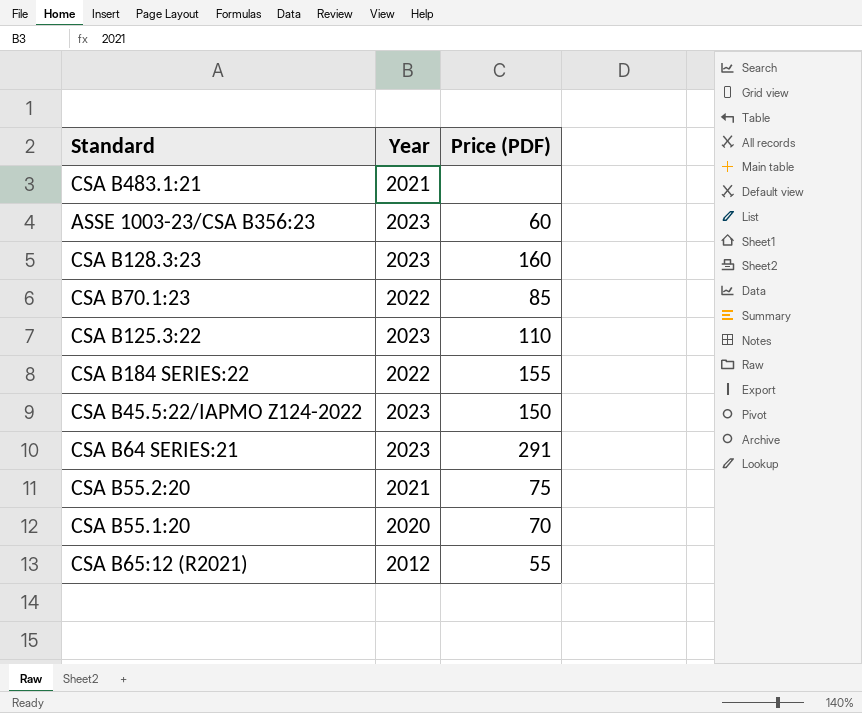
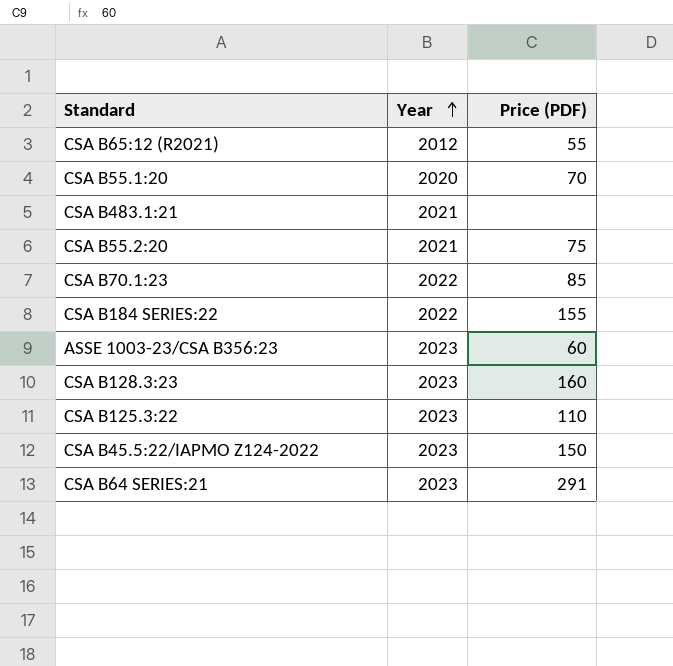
row order: none -> Year ascending

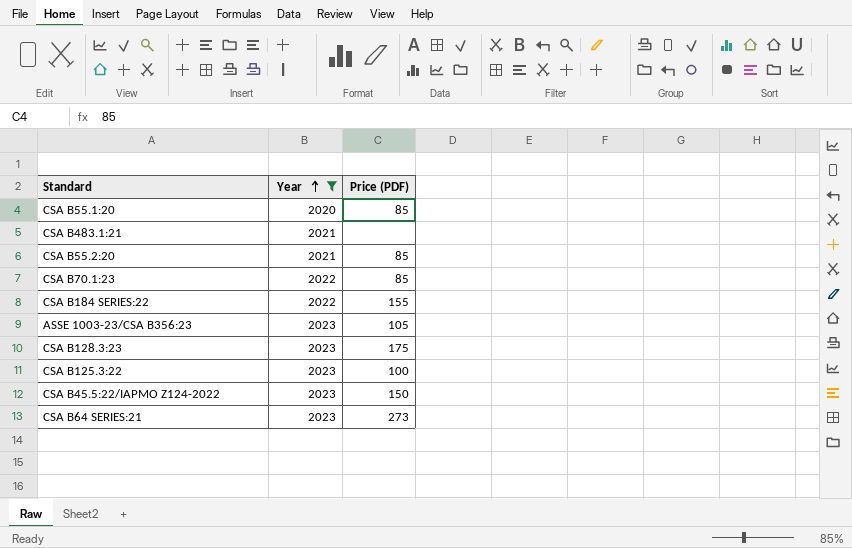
filter: none -> Year != 2012
CSA B55.1:20 | Price (PDF): 70 -> 85
CSA B55.2:20 | Price (PDF): 75 -> 85
ASSE 1003-23/CSA B356:23 | Price (PDF): 60 -> 105
CSA B128.3:23 | Price (PDF): 160 -> 175
CSA B125.3:22 | Price (PDF): 110 -> 100
CSA B64 SERIES:21 | Price (PDF): 291 -> 273

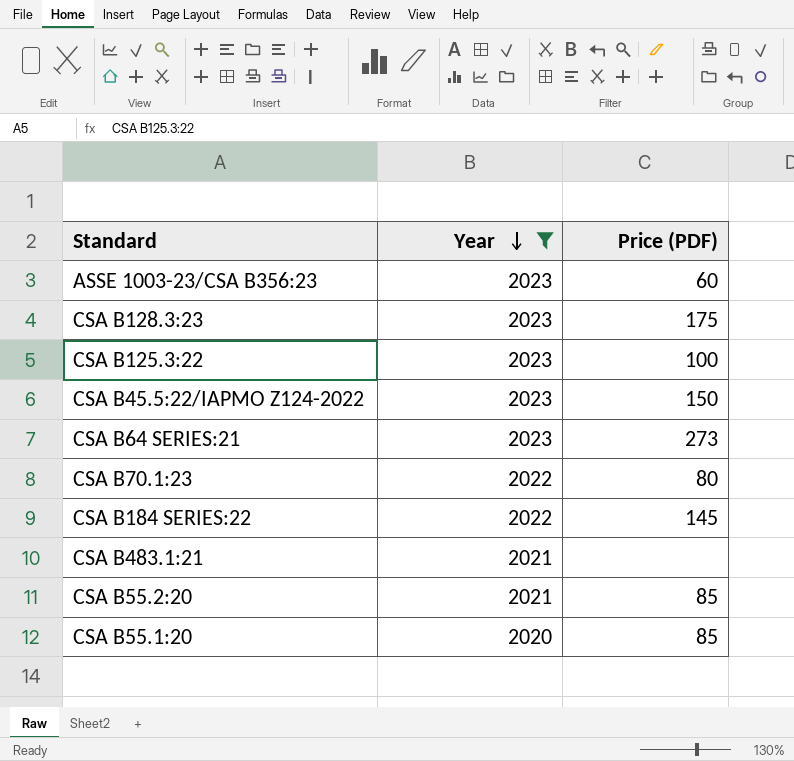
row order: Year ascending -> Year descending
ASSE 1003-23/CSA B356:23 | Price (PDF): 105 -> 60
CSA B70.1:23 | Price (PDF): 85 -> 80
CSA B184 SERIES:22 | Price (PDF): 155 -> 145

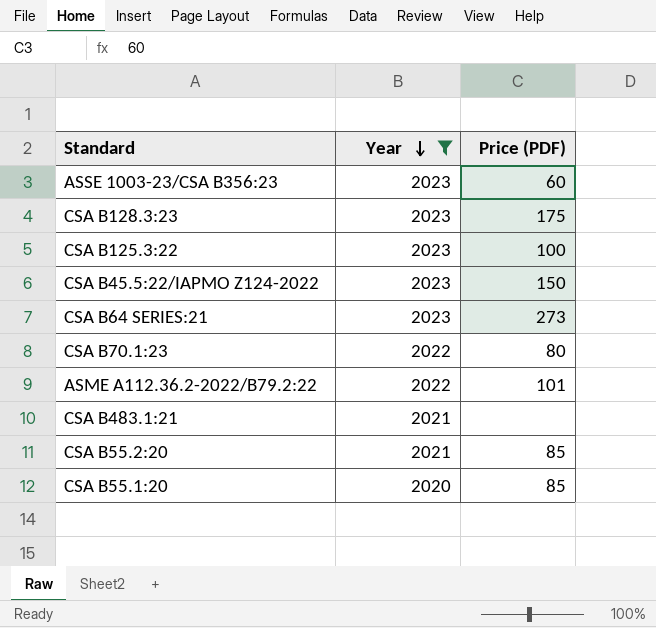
row CSA B184 SERIES:22: 2022 | 145 -> none
row ASME A112.36.2-2022/B79.2:22: none -> 2022 | 101

